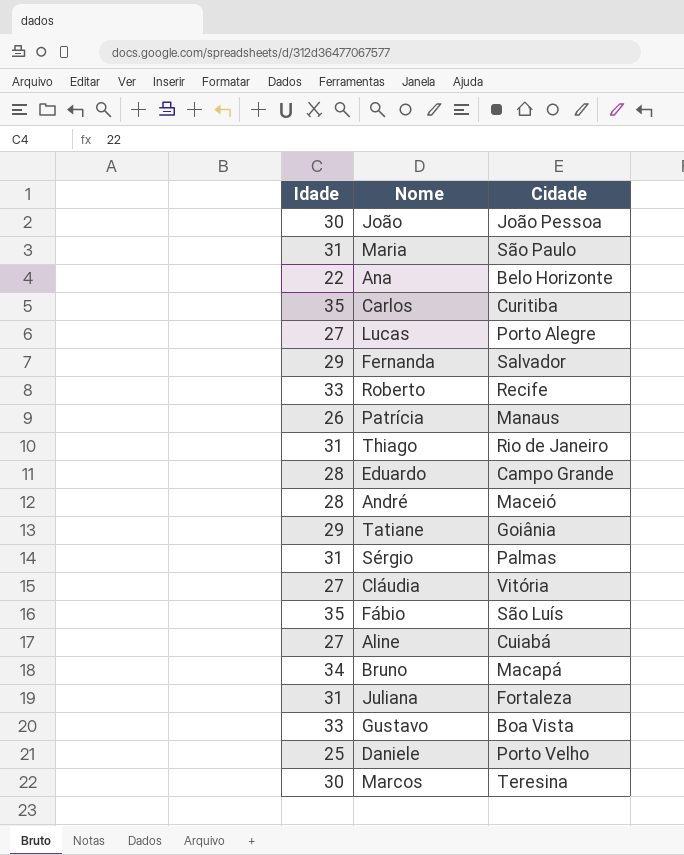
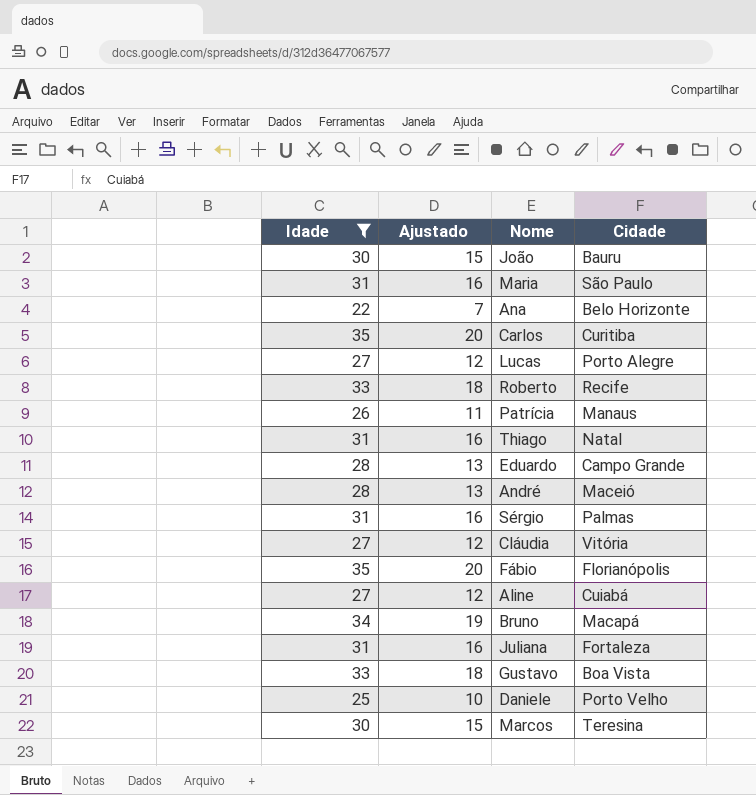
filter: none -> Idade != 29
column Ajustado | formula: none -> [Idade] - 15
João | Cidade: João Pessoa -> Bauru
Thiago | Cidade: Rio de Janeiro -> Natal
Fábio | Cidade: São Luís -> Florianópolis

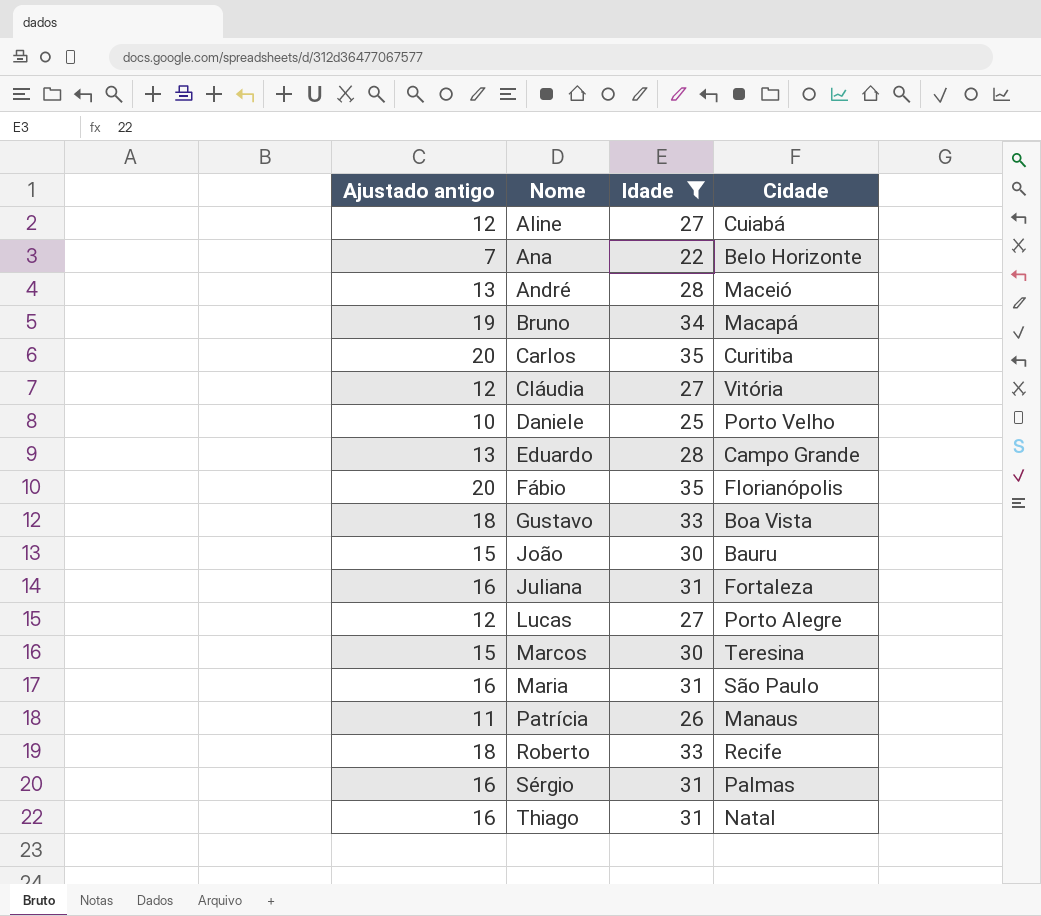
row order: none -> Nome ascending
column name: Ajustado -> Ajustado antigo
column Idade | position: 1 -> 3

